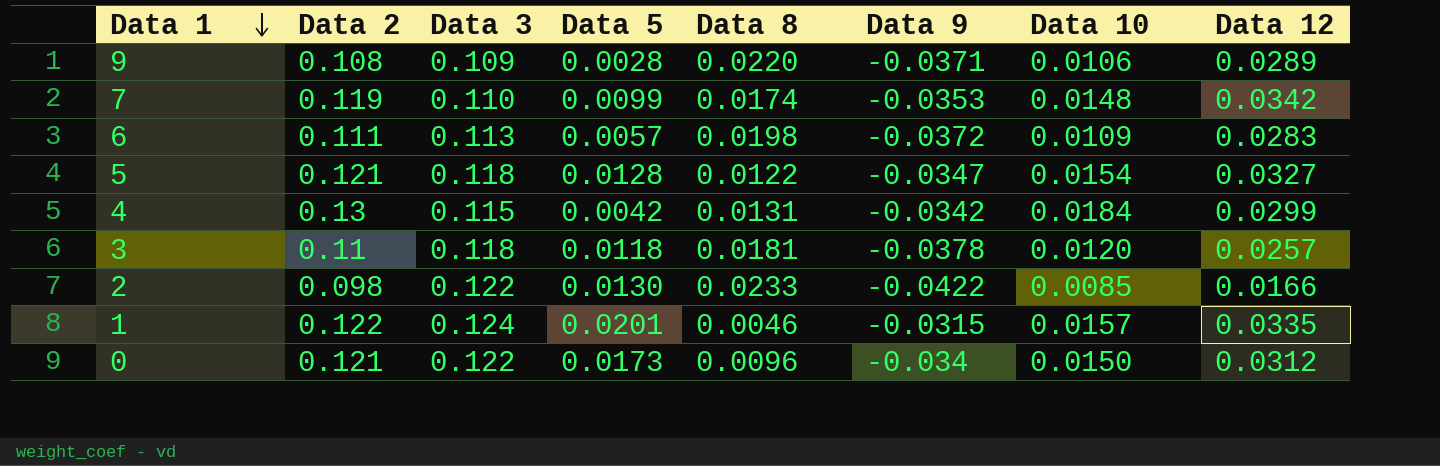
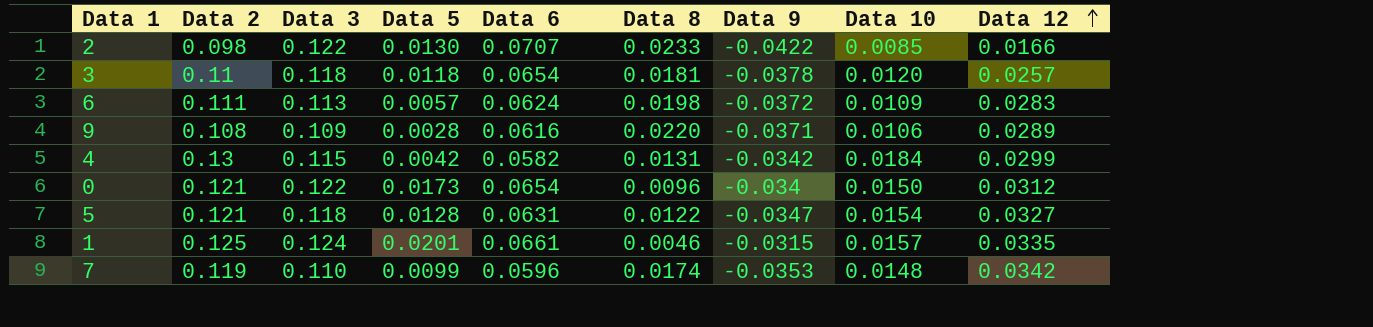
row order: Data 1 descending -> Data 12 ascending
column Data 6 | position: none -> 5
1 | Data 2: 0.122 -> 0.125

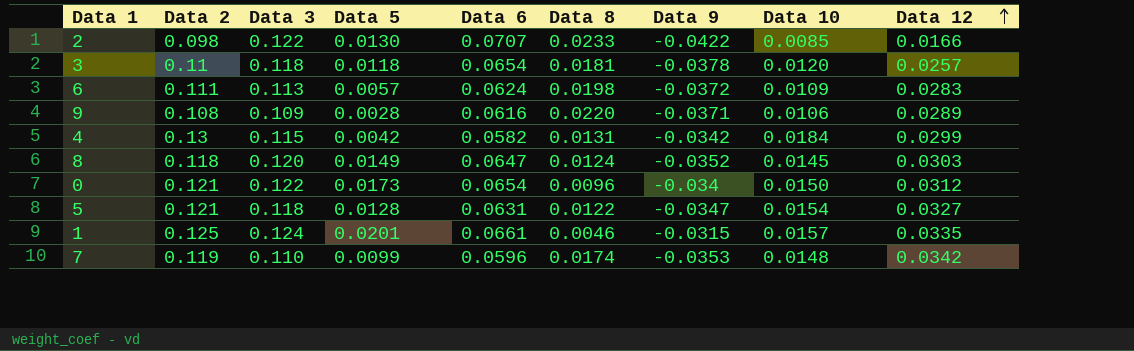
row 8: none -> 0.118 | 0.120 | 0.0149 | 0.0647 | 0.0124 | -0.0352 | 0.0145 | 0.0303

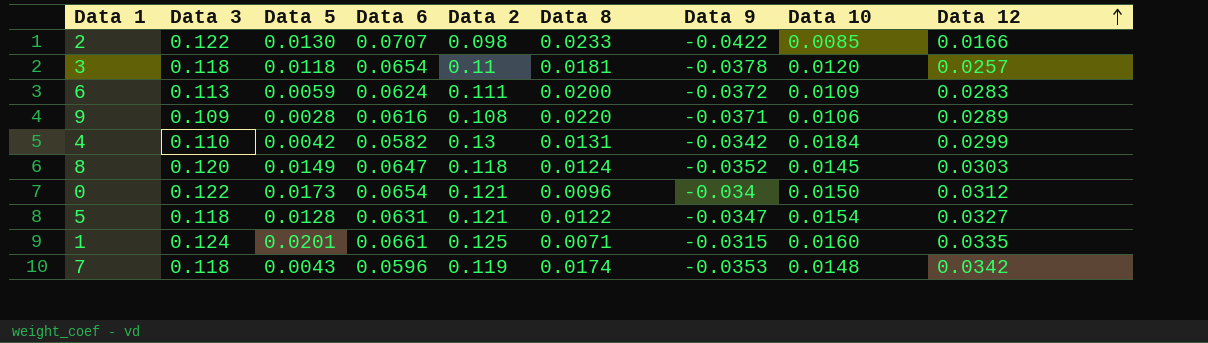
column Data 2 | position: 2 -> 5
6 | Data 5: 0.0057 -> 0.0059
6 | Data 8: 0.0198 -> 0.0200
4 | Data 3: 0.115 -> 0.110
1 | Data 8: 0.0046 -> 0.0071
1 | Data 10: 0.0157 -> 0.0160
7 | Data 3: 0.110 -> 0.118
7 | Data 5: 0.0099 -> 0.0043

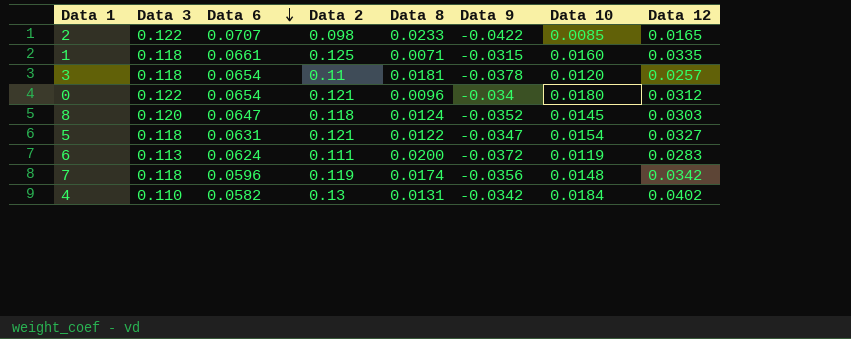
row order: Data 12 ascending -> Data 6 descending
column Data 5 | position: 3 -> none
row 9: 0.109 | 0.0028 | 0.0616 | 0.108 | 0.0220 | -0.0371 | 0.0106 | 0.0289 -> none
2 | Data 12: 0.0166 -> 0.0165
1 | Data 3: 0.124 -> 0.118
0 | Data 10: 0.0150 -> 0.0180
6 | Data 10: 0.0109 -> 0.0119
7 | Data 9: -0.0353 -> -0.0356
4 | Data 12: 0.0299 -> 0.0402

